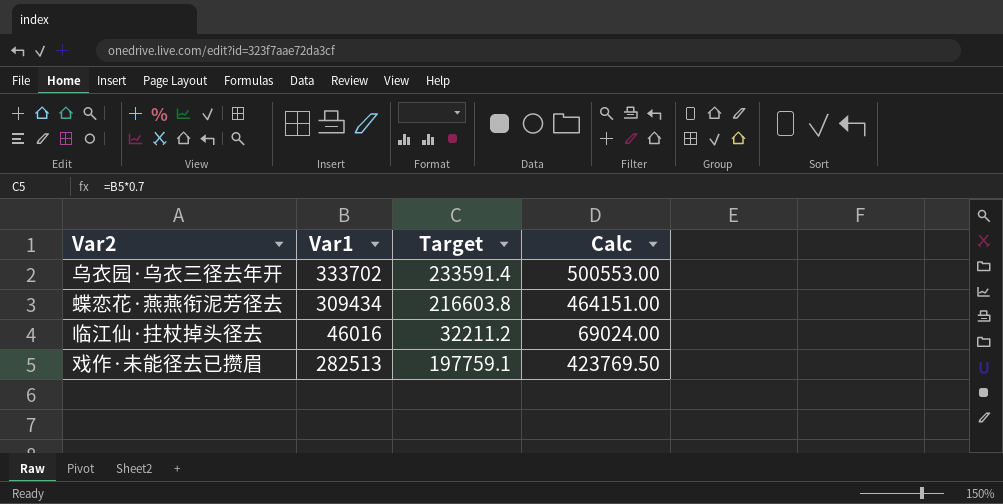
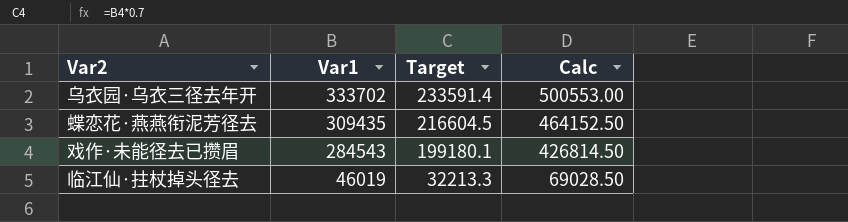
row order: none -> Var1 descending
蝶恋花·燕燕衔泥芳径去 | Var1: 309434 -> 309435
蝶恋花·燕燕衔泥芳径去 | Target: 216603.8 -> 216604.5
蝶恋花·燕燕衔泥芳径去 | Calc: 464151.00 -> 464152.50
戏作·未能径去已攒眉 | Var1: 282513 -> 284543
戏作·未能径去已攒眉 | Target: 197759.1 -> 199180.1
戏作·未能径去已攒眉 | Calc: 423769.50 -> 426814.50
临江仙·拄杖掉头径去 | Var1: 46016 -> 46019
临江仙·拄杖掉头径去 | Target: 32211.2 -> 32213.3
临江仙·拄杖掉头径去 | Calc: 69024.00 -> 69028.50

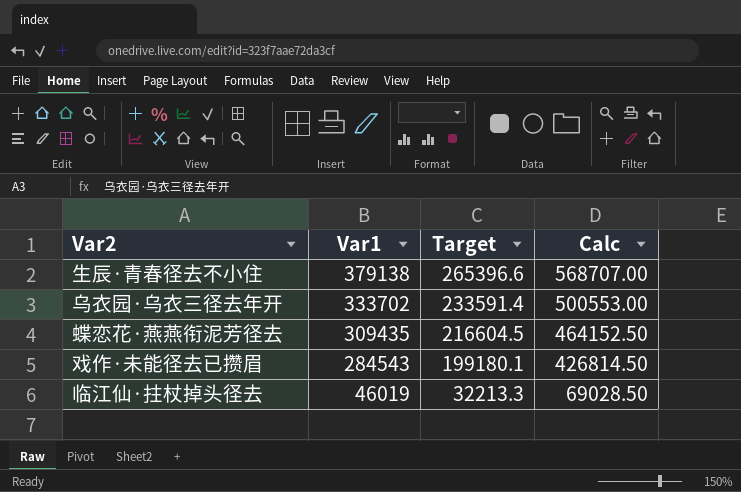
row 生辰·青春径去不小住: none -> 379138 | 265396.6 | 568707.00

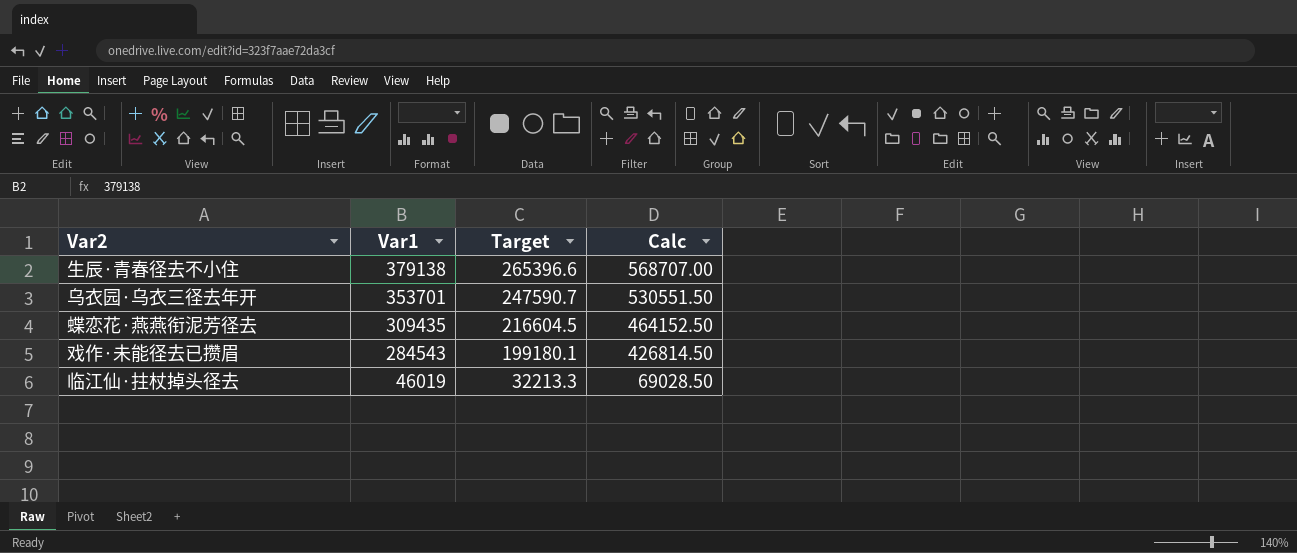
乌衣园·乌衣三径去年开 | Var1: 333702 -> 353701
乌衣园·乌衣三径去年开 | Target: 233591.4 -> 247590.7
乌衣园·乌衣三径去年开 | Calc: 500553.00 -> 530551.50

